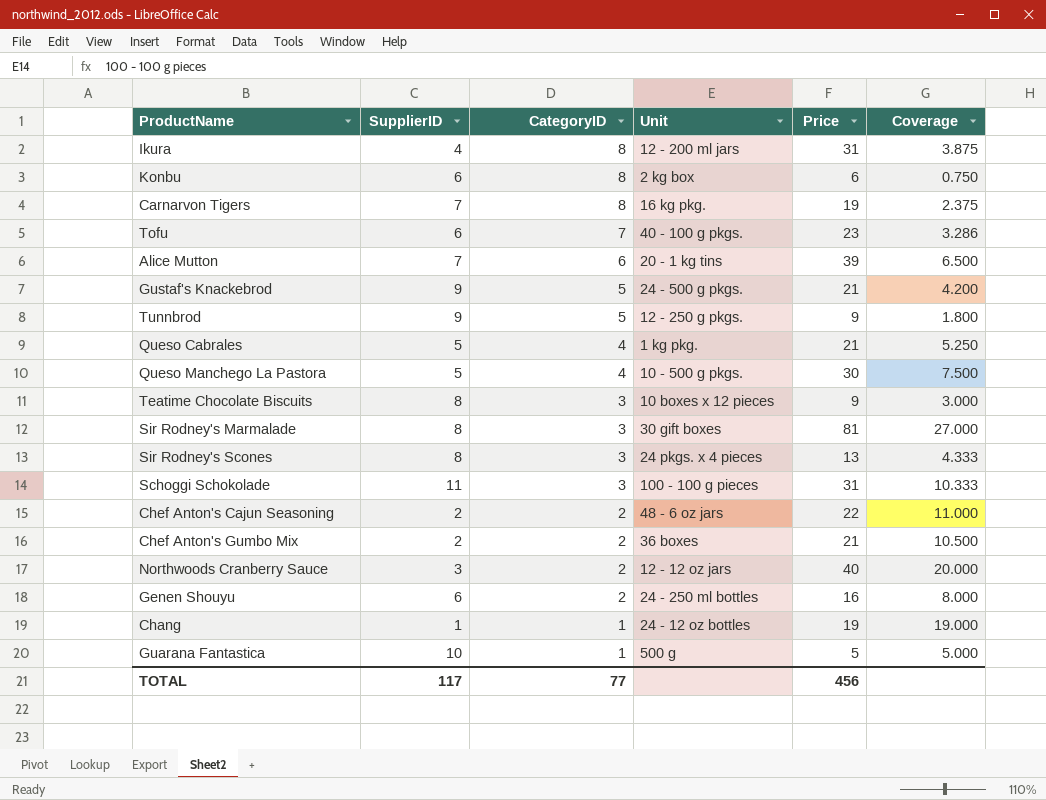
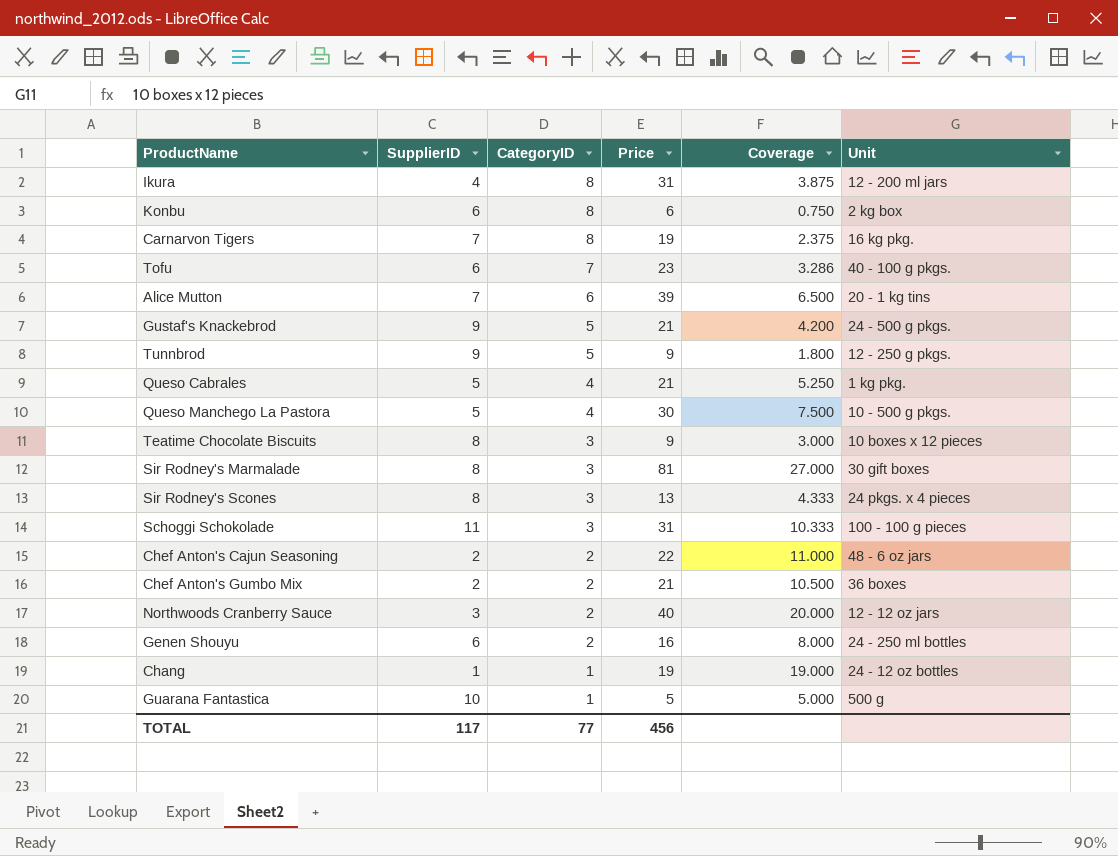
column Unit | position: 4 -> 6

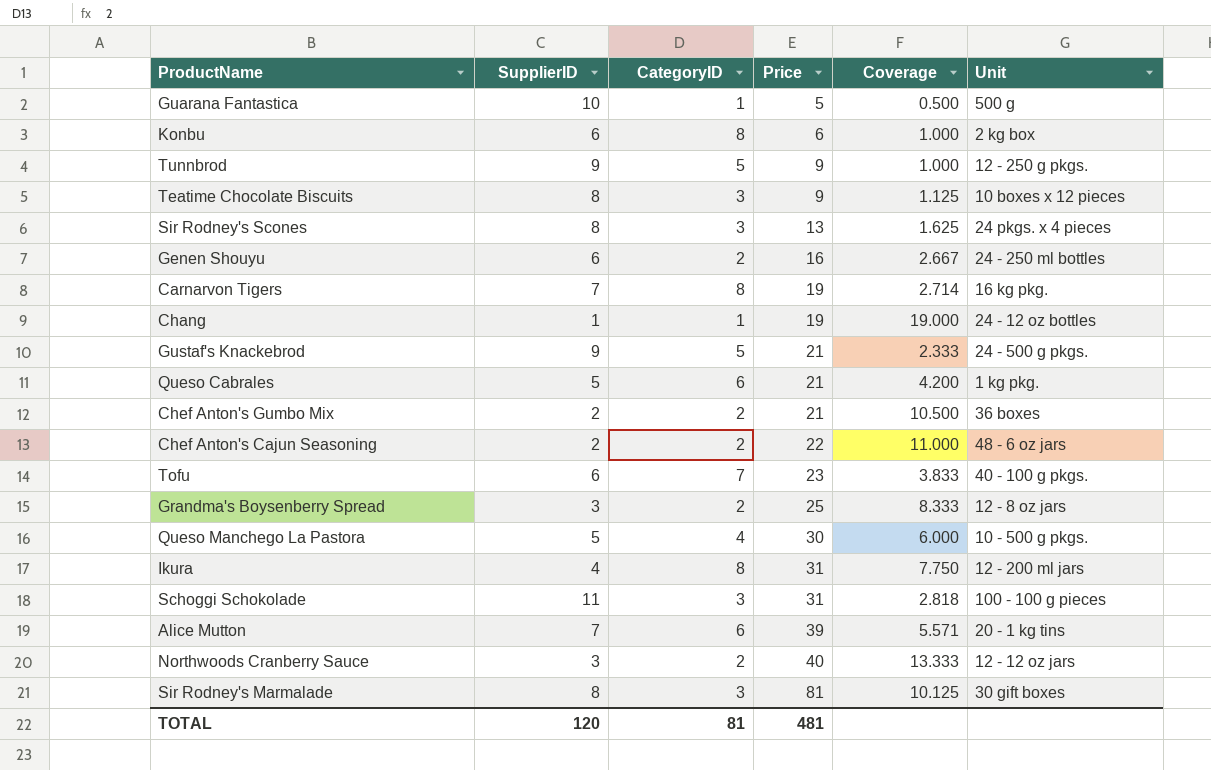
row order: CategoryID descending -> Price ascending
column Coverage | formula: [Price] / [CategoryID] -> [Price] / [SupplierID]
Queso Cabrales | CategoryID: 4 -> 6
row Grandma's Boysenberry Spread: none -> 3 | 2 | 25 | 8.333 | 12 - 8 oz jars
TOTAL | SupplierID: 117 -> 120
TOTAL | CategoryID: 77 -> 81
TOTAL | Price: 456 -> 481

